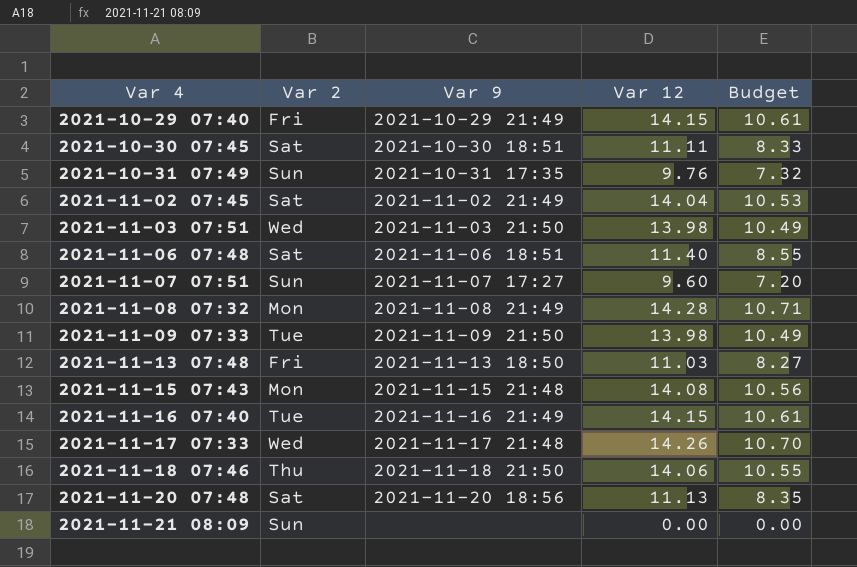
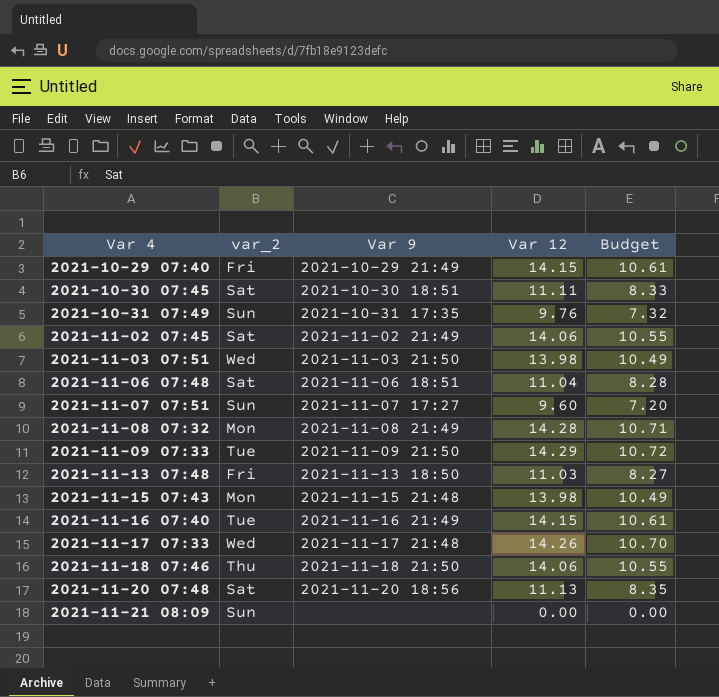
column name: Var 2 -> var_2
2021-11-02 07:45 | Var 12: 14.04 -> 14.06
2021-11-02 07:45 | Budget: 10.53 -> 10.55
2021-11-06 07:48 | Var 12: 11.40 -> 11.04
2021-11-06 07:48 | Budget: 8.55 -> 8.28
2021-11-09 07:33 | Var 12: 13.98 -> 14.29
2021-11-09 07:33 | Budget: 10.49 -> 10.72
2021-11-15 07:43 | Var 12: 14.08 -> 13.98
2021-11-15 07:43 | Budget: 10.56 -> 10.49

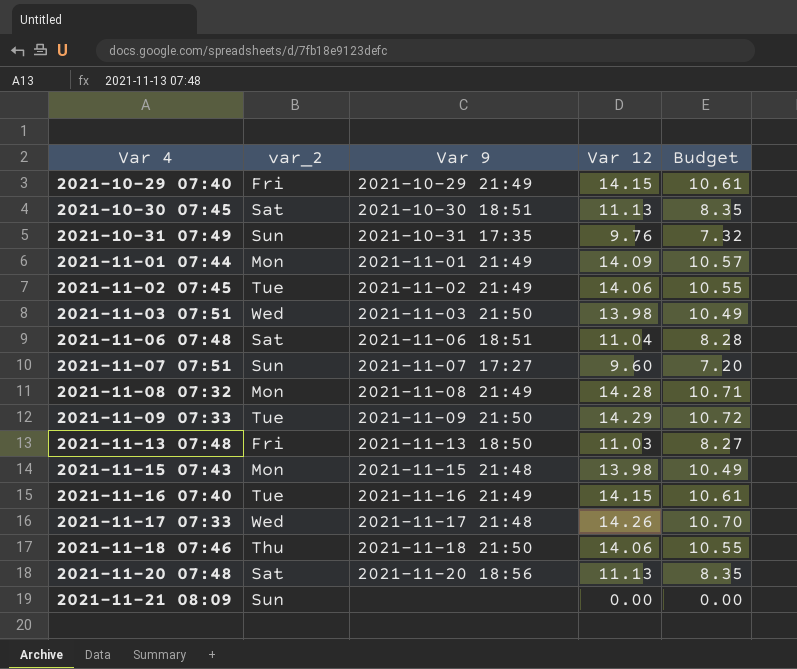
2021-10-30 07:45 | Var 12: 11.11 -> 11.13
2021-10-30 07:45 | Budget: 8.33 -> 8.35
row 2021-11-01 07:44: none -> Mon | 2021-11-01 21:49 | 14.09 | 10.57
2021-11-02 07:45 | var_2: Sat -> Tue

